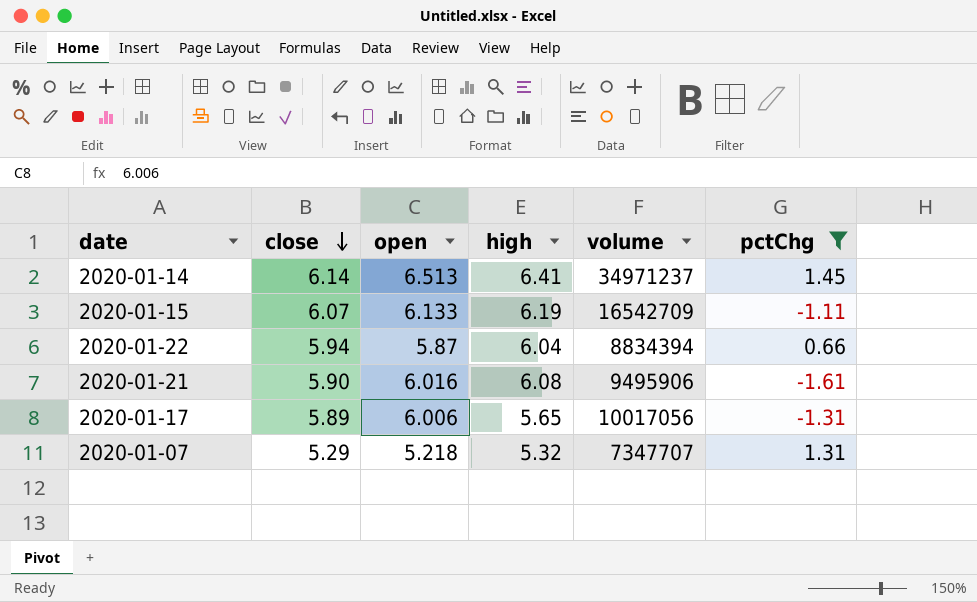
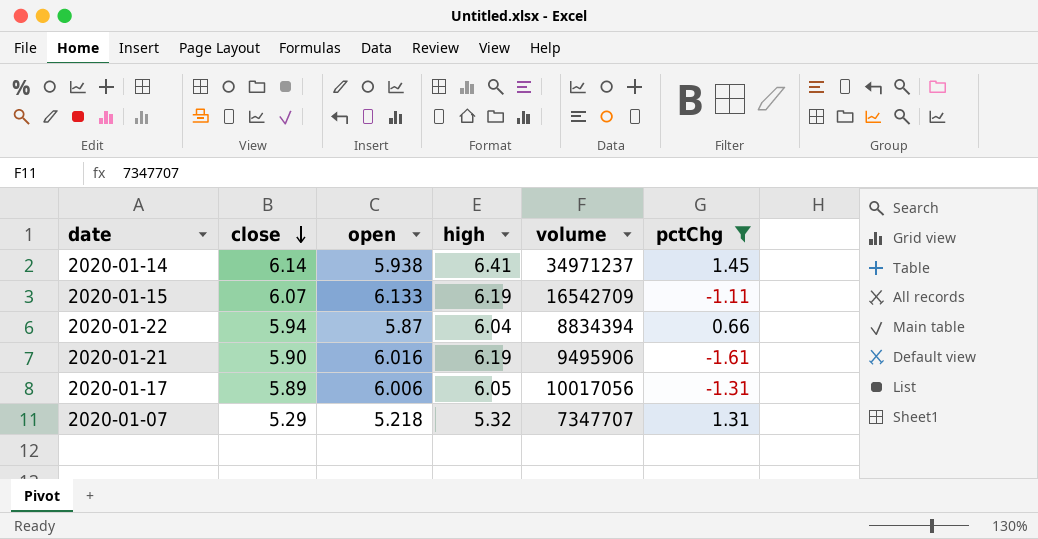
2020-01-14 | open: 6.513 -> 5.938
2020-01-21 | high: 6.08 -> 6.19
2020-01-17 | high: 5.65 -> 6.05

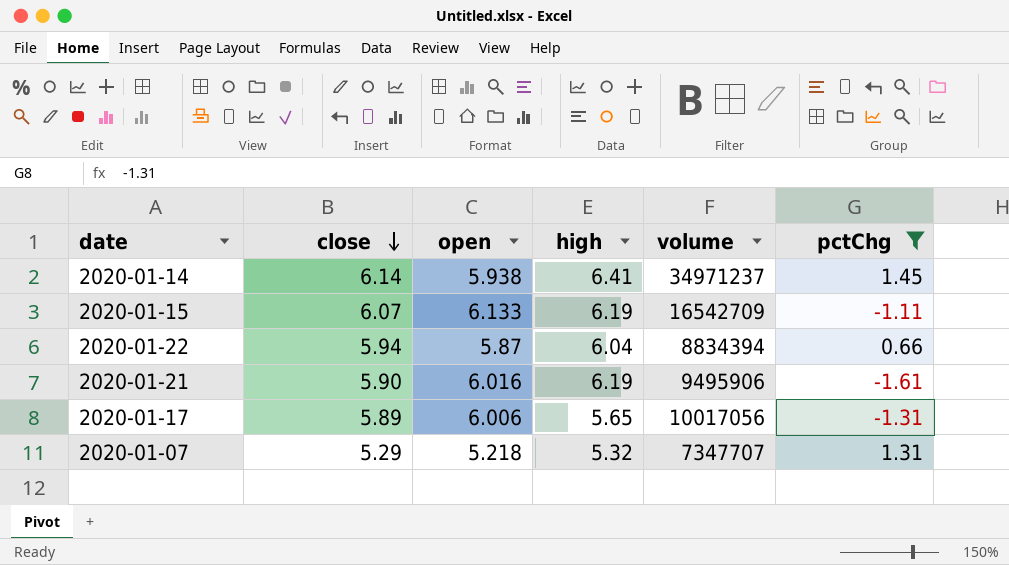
2020-01-17 | high: 6.05 -> 5.65

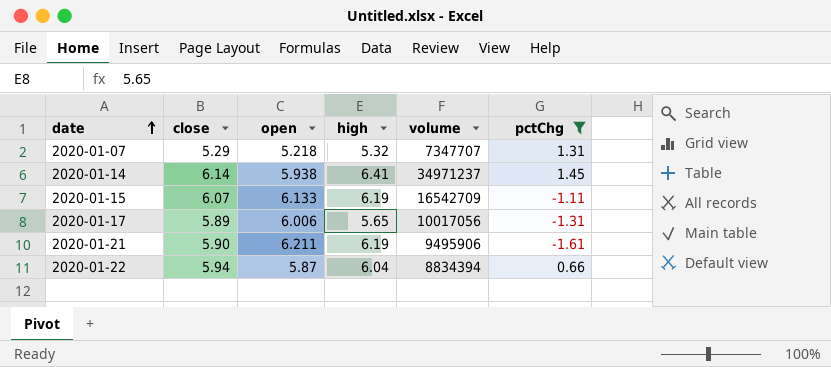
row order: close descending -> date ascending
2020-01-21 | open: 6.016 -> 6.211

